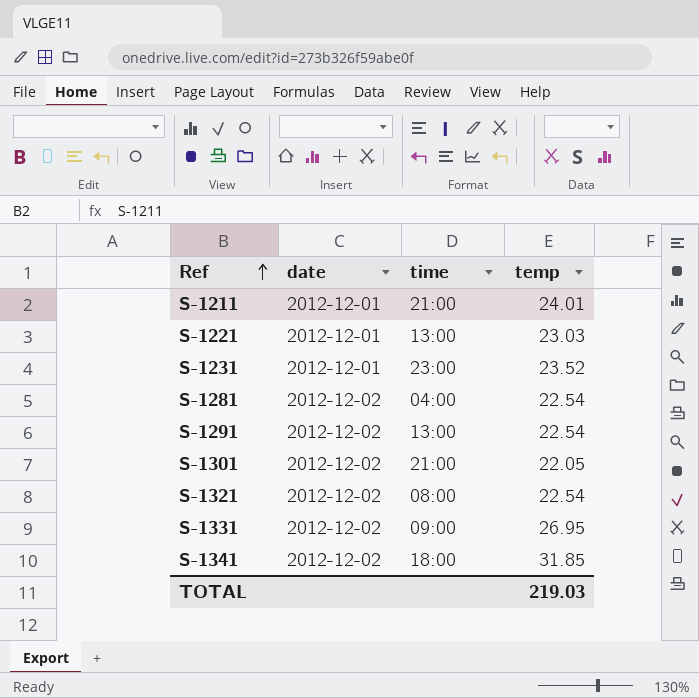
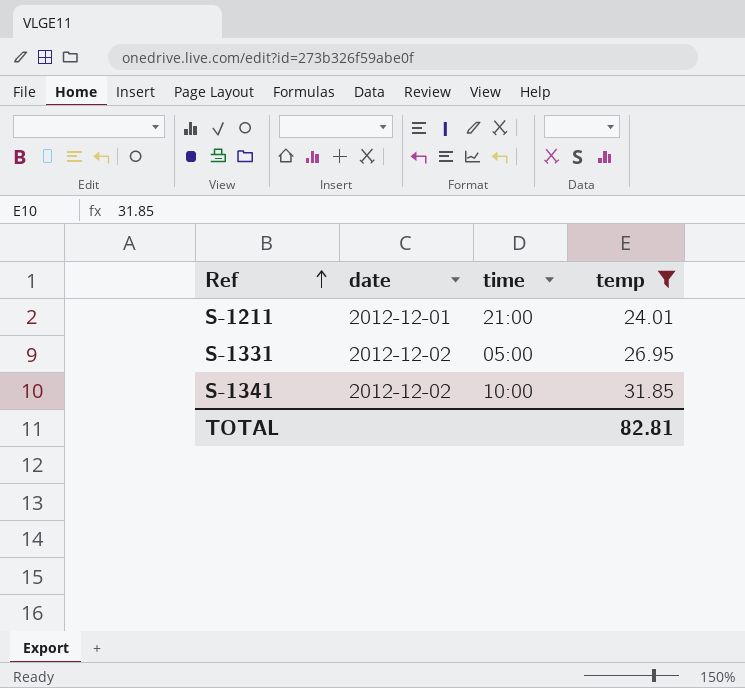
filter: none -> temp >= 24.01
S-1331 | time: 09:00 -> 05:00
S-1341 | time: 18:00 -> 10:00
TOTAL | temp: 219.03 -> 82.81

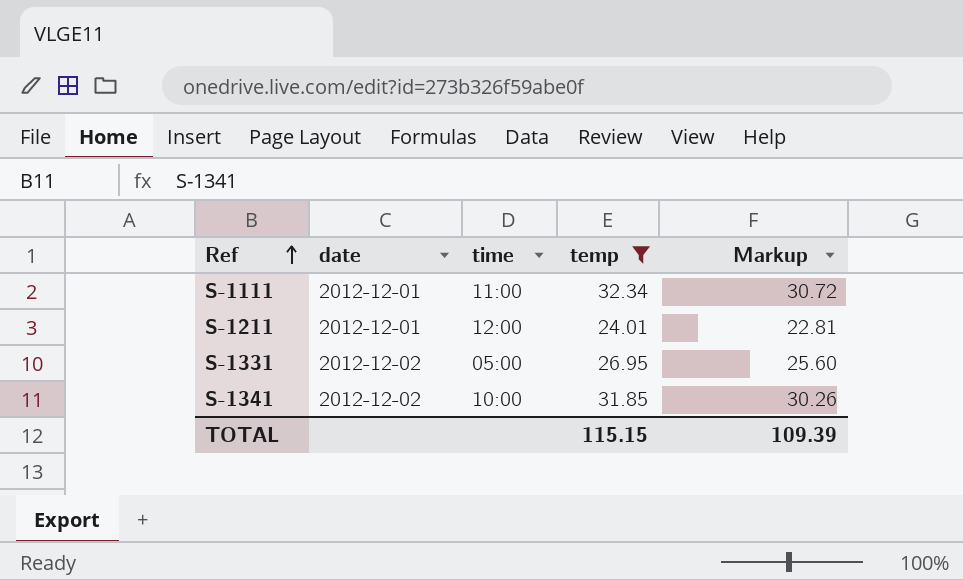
column Markup | formula: none -> [temp] * 0.95
row S-1111: none -> 2012-12-01 | 11:00 | 32.34 | 30.72
S-1211 | time: 21:00 -> 12:00
TOTAL | temp: 82.81 -> 115.15

